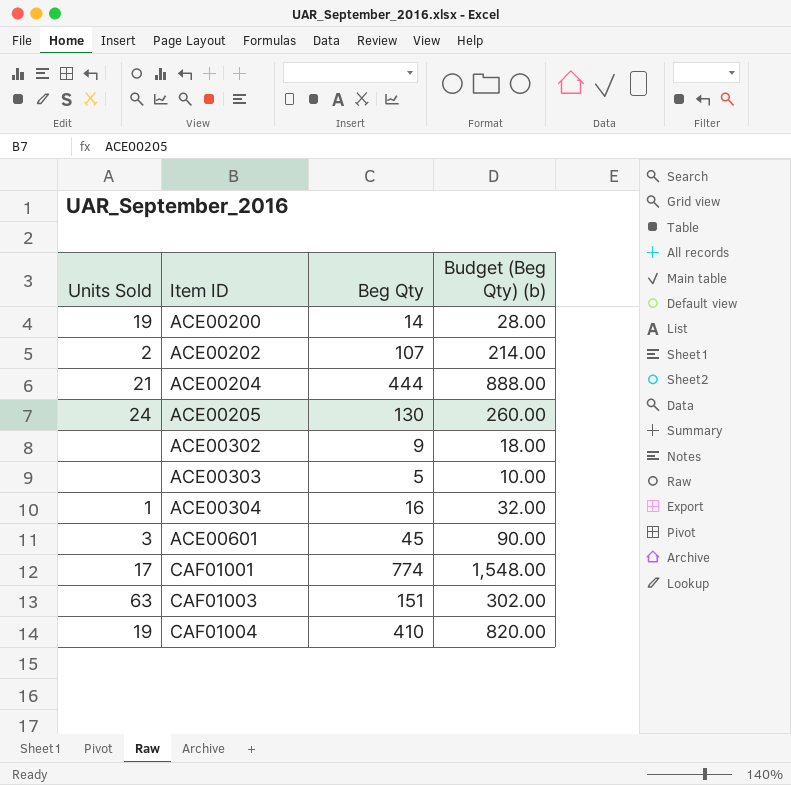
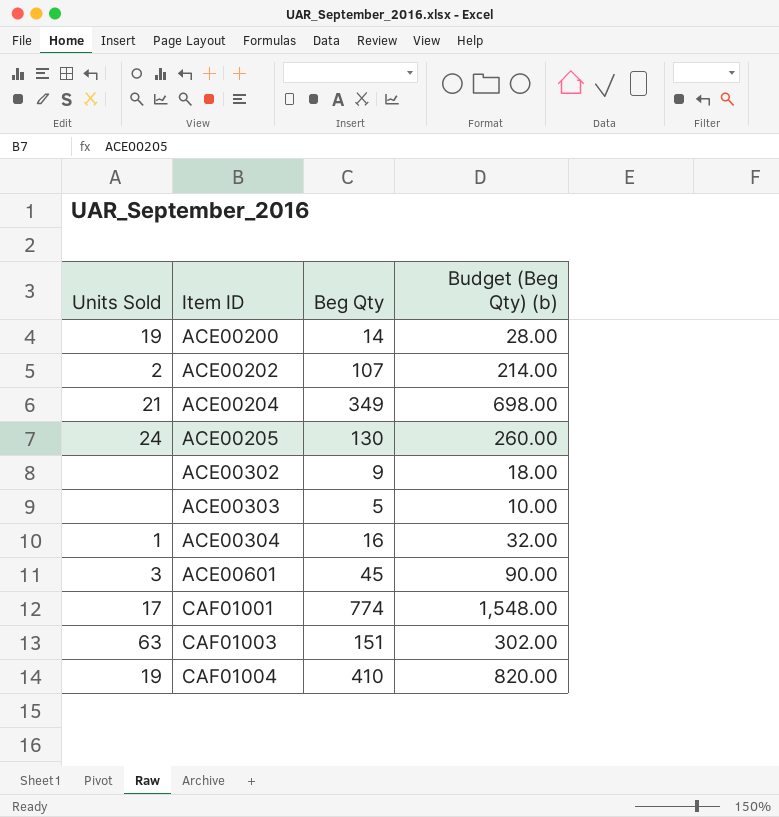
ACE00204 | Beg Qty: 444 -> 349
ACE00204 | Budget (Beg Qty) (b): 888.00 -> 698.00

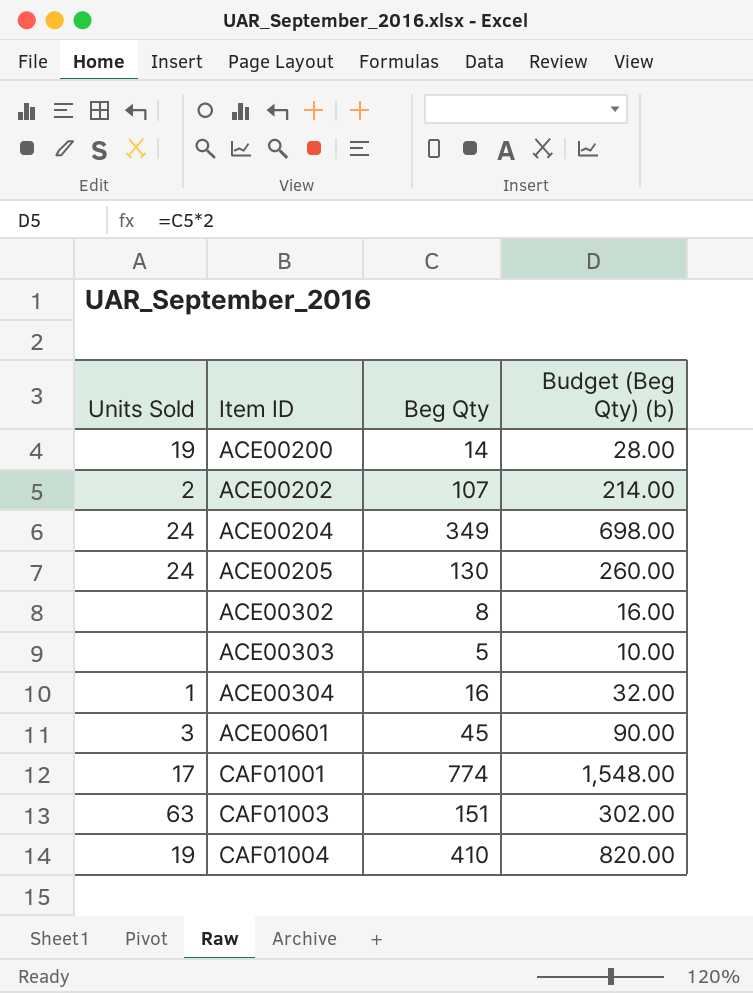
ACE00204 | Units Sold: 21 -> 24
ACE00302 | Beg Qty: 9 -> 8
ACE00302 | Budget (Beg Qty) (b): 18.00 -> 16.00

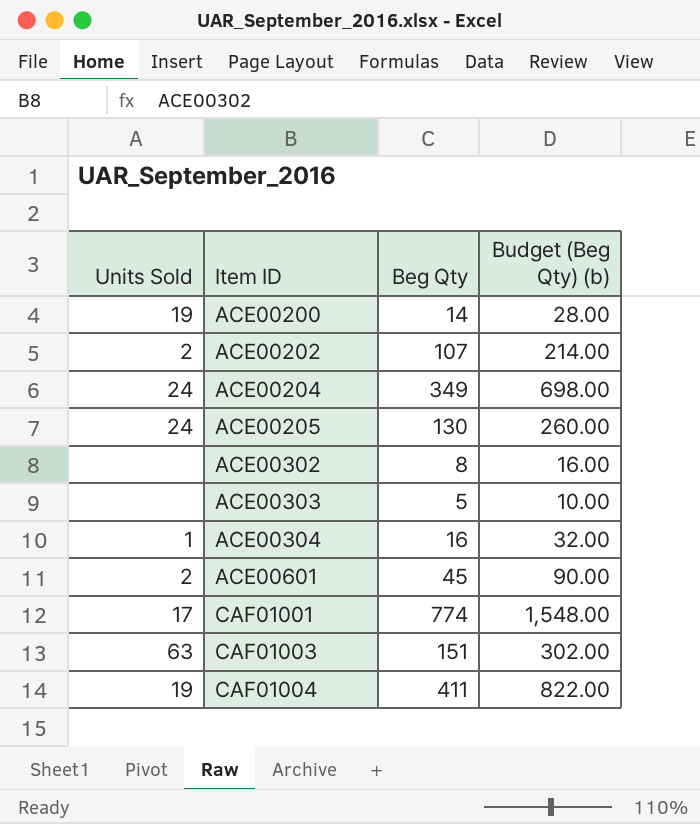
ACE00601 | Units Sold: 3 -> 2
CAF01004 | Beg Qty: 410 -> 411
CAF01004 | Budget (Beg Qty) (b): 820.00 -> 822.00

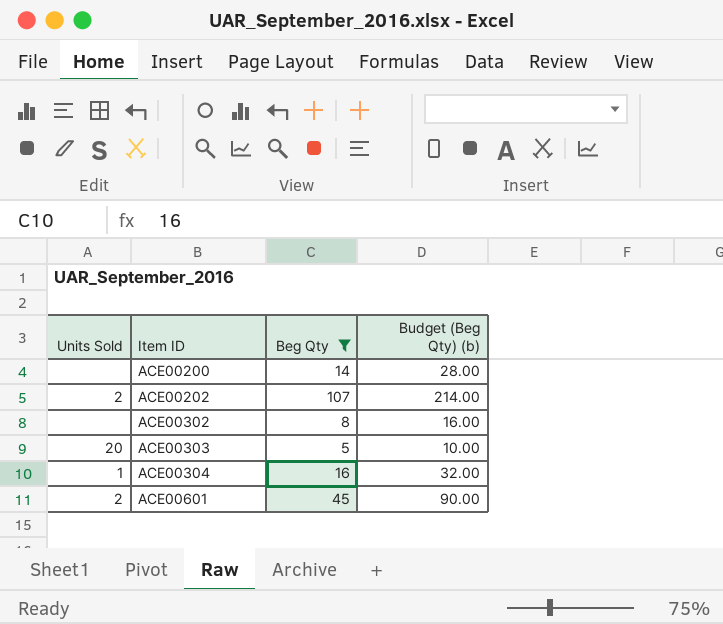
filter: none -> Beg Qty <= 107
ACE00200 | Units Sold: 19 -> none
ACE00303 | Units Sold: none -> 20

